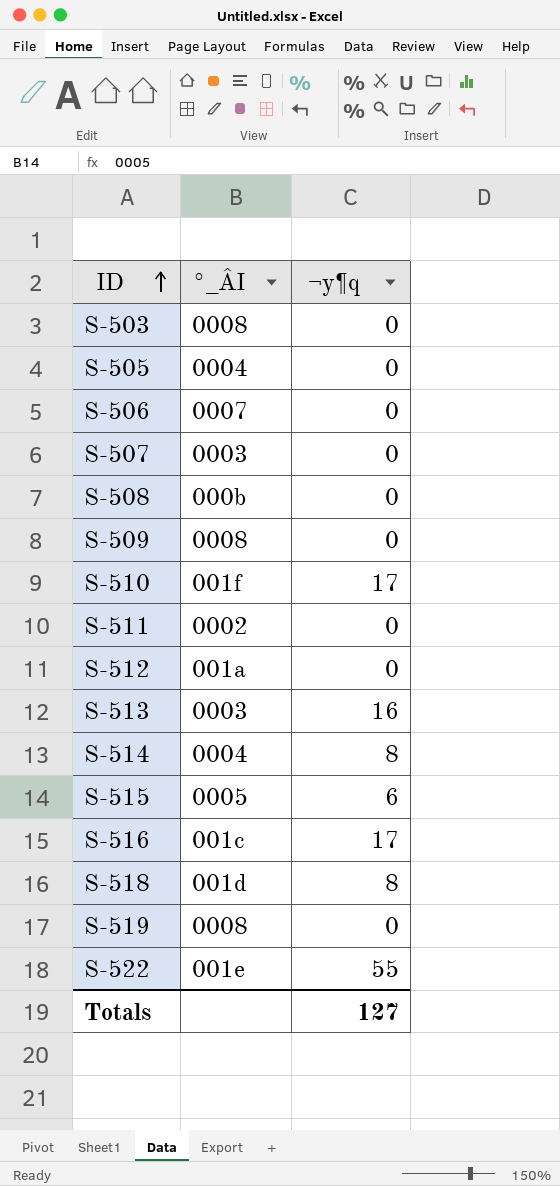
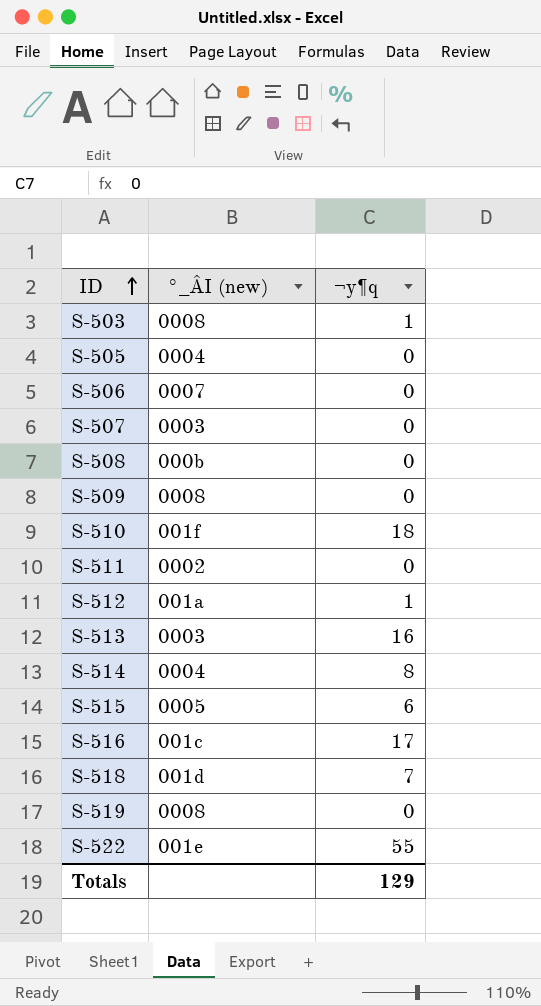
column name: °_ÂI -> °_ÂI (new)
S-503 | ¬y¶q: 0 -> 1
S-510 | ¬y¶q: 17 -> 18
S-512 | ¬y¶q: 0 -> 1
S-518 | ¬y¶q: 8 -> 7
Totals | ¬y¶q: 127 -> 129

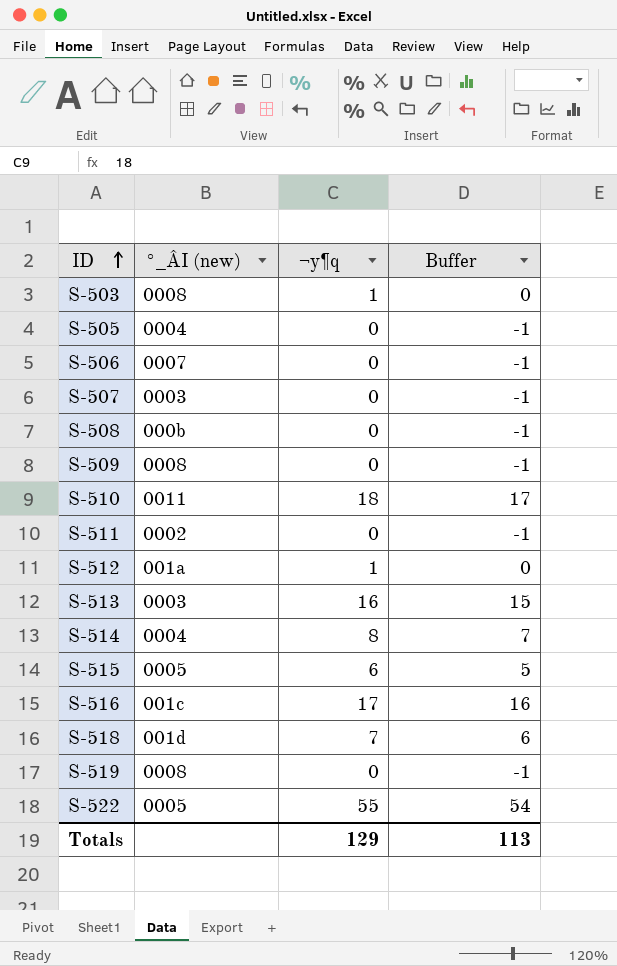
column Buffer | formula: none -> [¬y¶q] - 1
S-510 | °_ÂI (new): 001f -> 0011
S-522 | °_ÂI (new): 001e -> 0005

